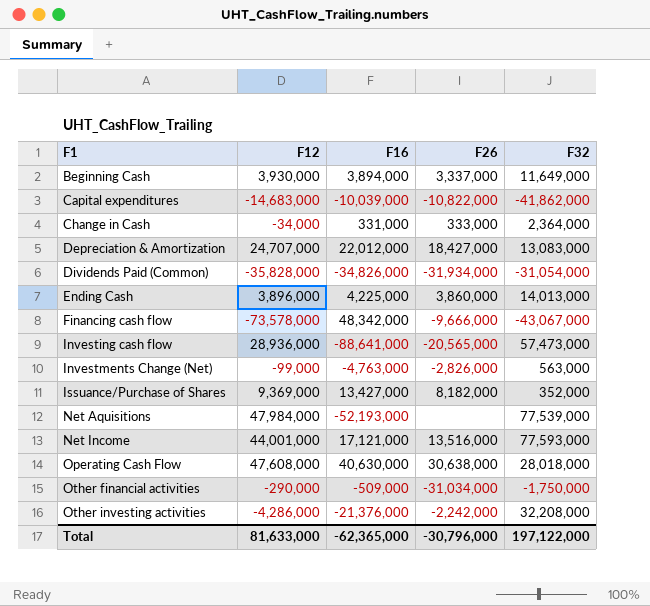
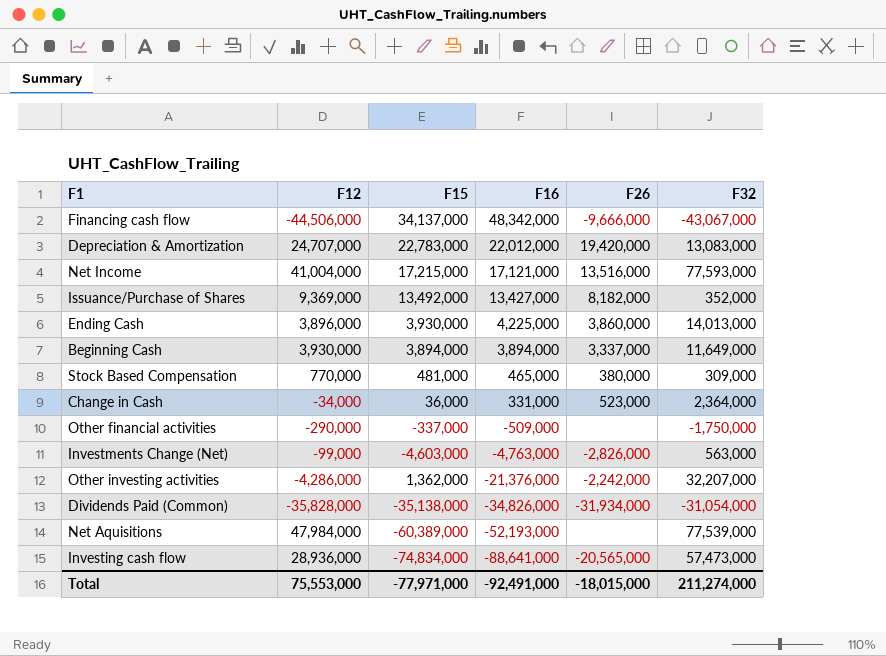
row order: F1 ascending -> F16 descending
column F15 | position: none -> 3
row Capital expenditures: -14,683,000 | -10,039,000 | -10,822,000 | -41,862,000 -> none
row Operating Cash Flow: 47,608,000 | 40,630,000 | 30,638,000 | 28,018,000 -> none
Financing cash flow | F12: -73,578,000 -> -44,506,000
Depreciation & Amortization | F26: 18,427,000 -> 19,420,000
Net Income | F12: 44,001,000 -> 41,004,000
row Stock Based Compensation: none -> 770,000 | 481,000 | 465,000 | 380,000 | 309,000
Change in Cash | F26: 333,000 -> 523,000
Other financial activities | F26: -31,034,000 -> none
Other investing activities | F32: 32,208,000 -> 32,207,000
Total | F12: 81,633,000 -> 75,553,000
Total | F16: -62,365,000 -> -92,491,000
Total | F26: -30,796,000 -> -18,015,000
Total | F32: 197,122,000 -> 211,274,000

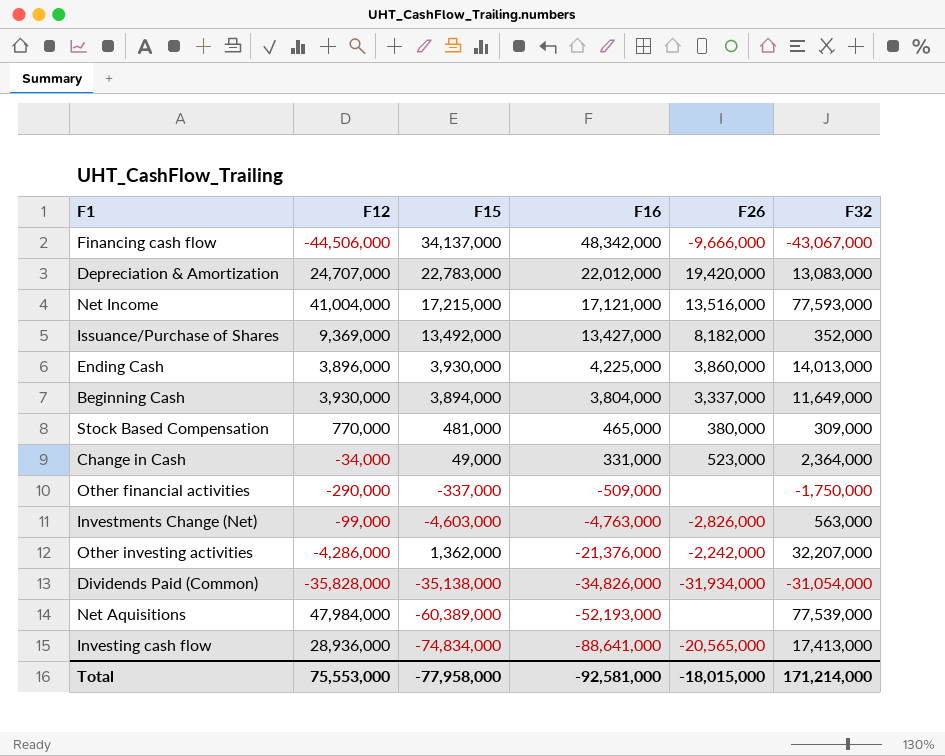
Beginning Cash | F16: 3,894,000 -> 3,804,000
Change in Cash | F15: 36,000 -> 49,000
Investing cash flow | F32: 57,473,000 -> 17,413,000
Total | F15: -77,971,000 -> -77,958,000
Total | F16: -92,491,000 -> -92,581,000
Total | F32: 211,274,000 -> 171,214,000

